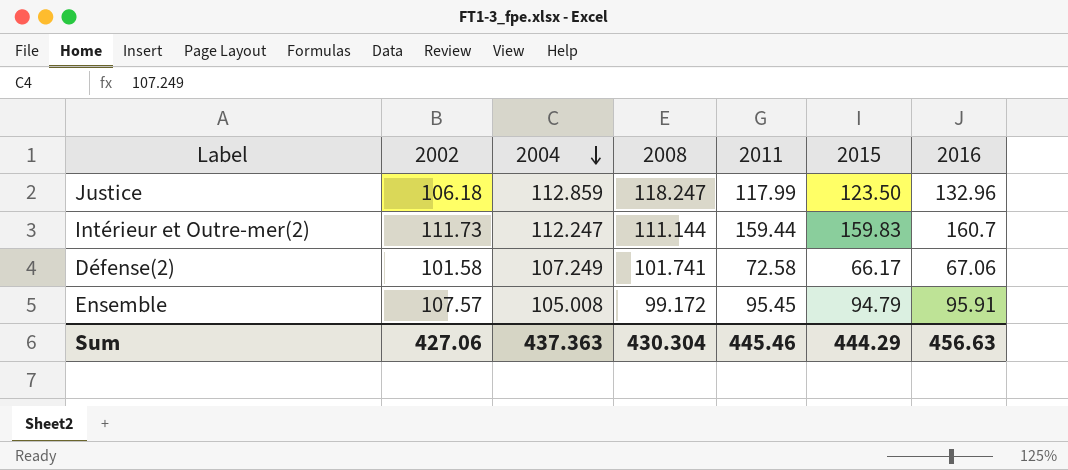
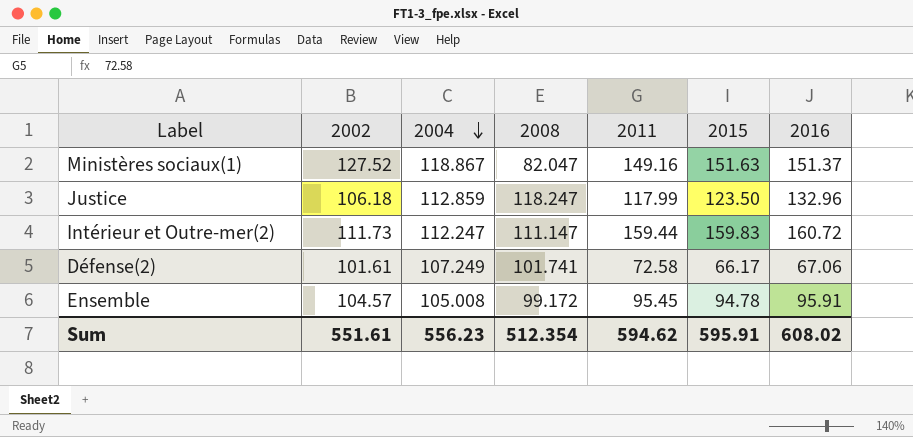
row Ministères sociaux(1): none -> 127.52 | 118.867 | 82.047 | 149.16 | 151.63 | 151.37
Intérieur et Outre-mer(2) | 2008: 111.144 -> 111.147
Intérieur et Outre-mer(2) | 2016: 160.7 -> 160.72
Défense(2) | 2002: 101.58 -> 101.61
Ensemble | 2002: 107.57 -> 104.57
Ensemble | 2015: 94.79 -> 94.78
Sum | 2002: 427.06 -> 551.61
Sum | 2004: 437.363 -> 556.23
Sum | 2008: 430.304 -> 512.354
Sum | 2011: 445.46 -> 594.62
Sum | 2015: 444.29 -> 595.91
Sum | 2016: 456.63 -> 608.02

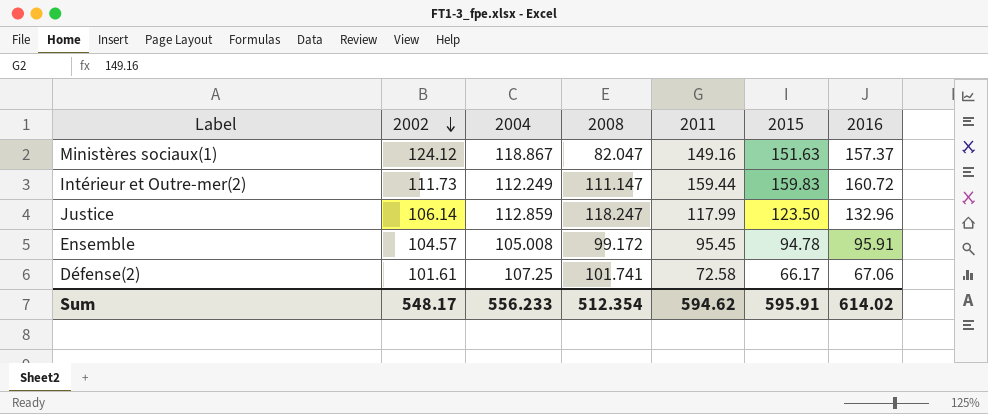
row order: 2004 descending -> 2002 descending
Ministères sociaux(1) | 2002: 127.52 -> 124.12
Ministères sociaux(1) | 2016: 151.37 -> 157.37
Intérieur et Outre-mer(2) | 2004: 112.247 -> 112.249
Justice | 2002: 106.18 -> 106.14
Défense(2) | 2004: 107.249 -> 107.25
Sum | 2002: 551.61 -> 548.17
Sum | 2004: 556.23 -> 556.233
Sum | 2016: 608.02 -> 614.02

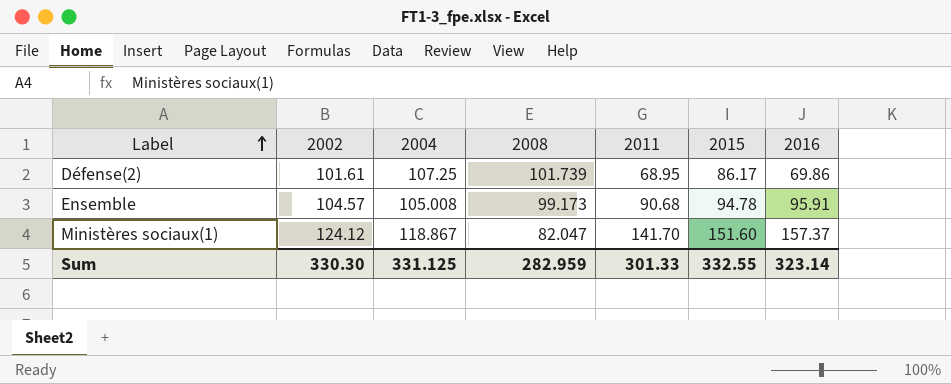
row order: 2002 descending -> Label ascending
row Intérieur et Outre-mer(2): 111.73 | 112.249 | 111.147 | 159.44 | 159.83 | 160.72 -> none
row Justice: 106.14 | 112.859 | 118.247 | 117.99 | 123.50 | 132.96 -> none
Défense(2) | 2008: 101.741 -> 101.739
Défense(2) | 2011: 72.58 -> 68.95
Défense(2) | 2015: 66.17 -> 86.17
Défense(2) | 2016: 67.06 -> 69.86
Ensemble | 2008: 99.172 -> 99.173
Ensemble | 2011: 95.45 -> 90.68
Ministères sociaux(1) | 2011: 149.16 -> 141.70
Ministères sociaux(1) | 2015: 151.63 -> 151.60
Sum | 2002: 548.17 -> 330.30
Sum | 2004: 556.233 -> 331.125
Sum | 2008: 512.354 -> 282.959
Sum | 2011: 594.62 -> 301.33
Sum | 2015: 595.91 -> 332.55
Sum | 2016: 614.02 -> 323.14

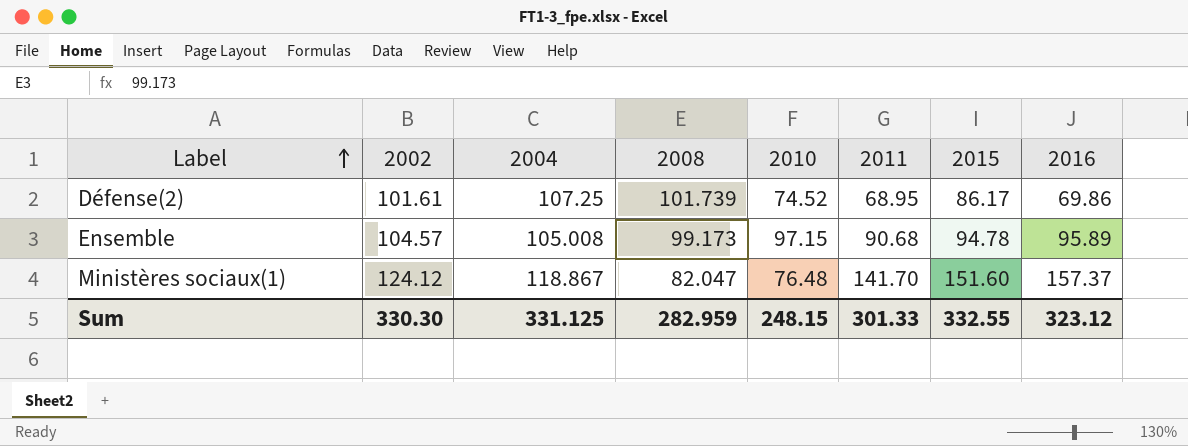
column 2010 | position: none -> 5
Ensemble | 2016: 95.91 -> 95.89
Sum | 2016: 323.14 -> 323.12

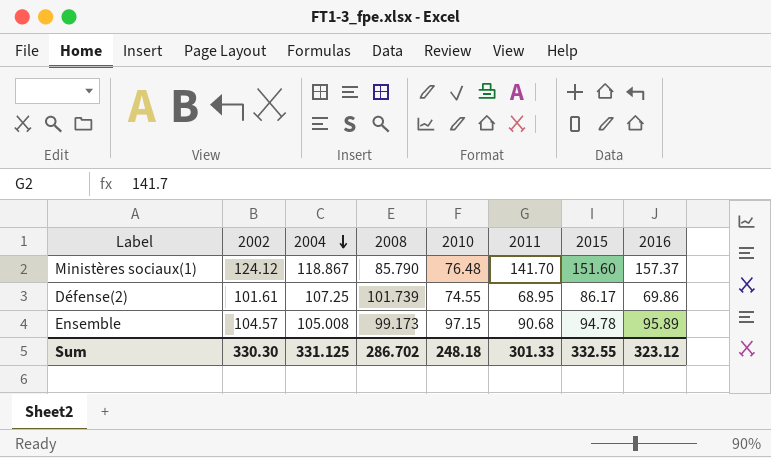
row order: Label ascending -> 2004 descending
Ministères sociaux(1) | 2008: 82.047 -> 85.790
Défense(2) | 2010: 74.52 -> 74.55
Sum | 2008: 282.959 -> 286.702
Sum | 2010: 248.15 -> 248.18

